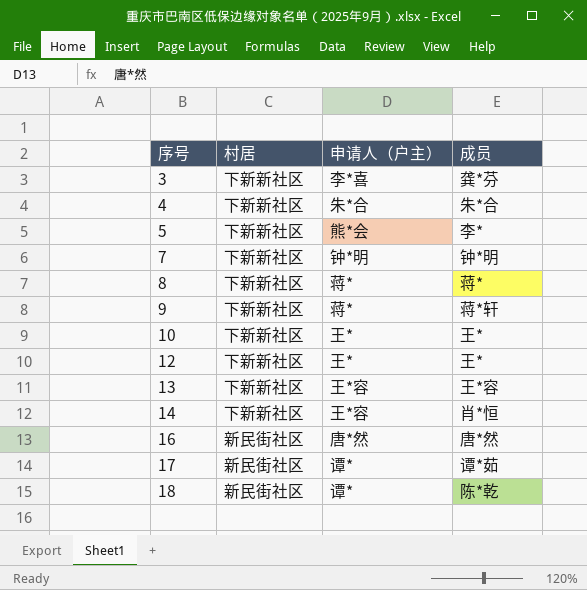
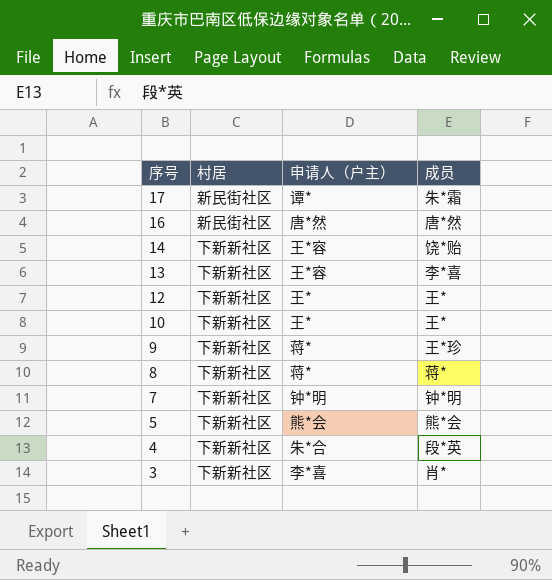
row order: 序号 ascending -> 序号 descending
row 18: 新民街社区 | 谭* | 陈*乾 -> none
17 | 成员: 谭*茹 -> 朱*霜
14 | 成员: 肖*恒 -> 饶*贻
13 | 成员: 王*容 -> 李*喜
9 | 成员: 蒋*轩 -> 王*珍
5 | 成员: 李* -> 熊*会
4 | 成员: 朱*合 -> 段*英
3 | 成员: 龚*芬 -> 肖*

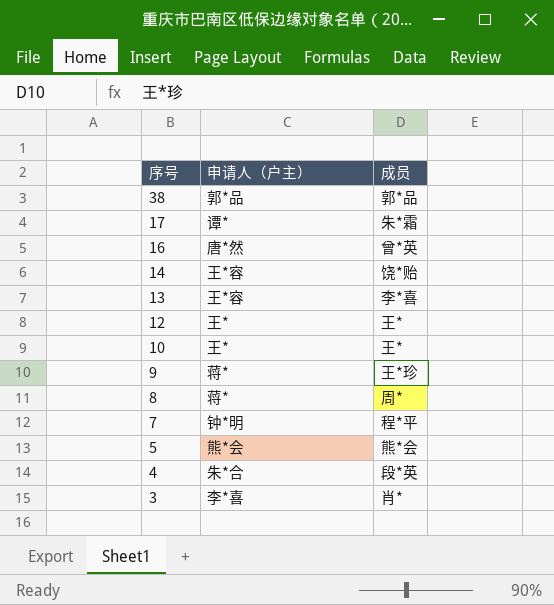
column 村居 | position: 2 -> none
row 38: none -> 郭*品 | 郭*品
16 | 成员: 唐*然 -> 曾*英
8 | 成员: 蒋* -> 周*
7 | 成员: 钟*明 -> 程*平

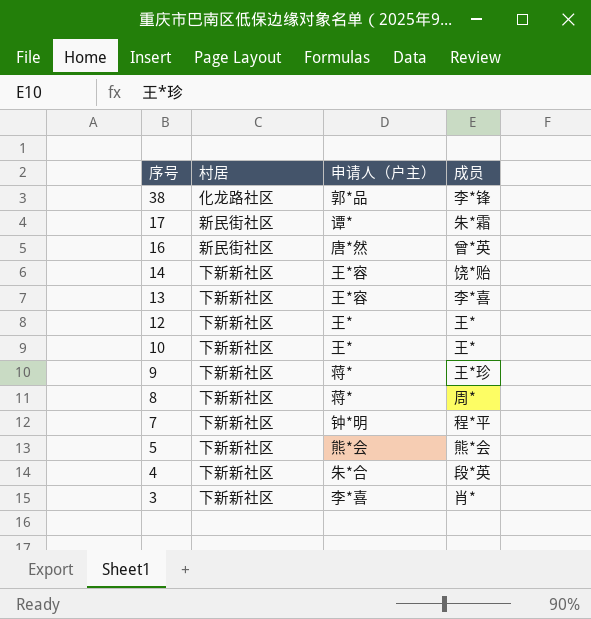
column 村居 | position: none -> 2
38 | 成员: 郭*品 -> 李*锋

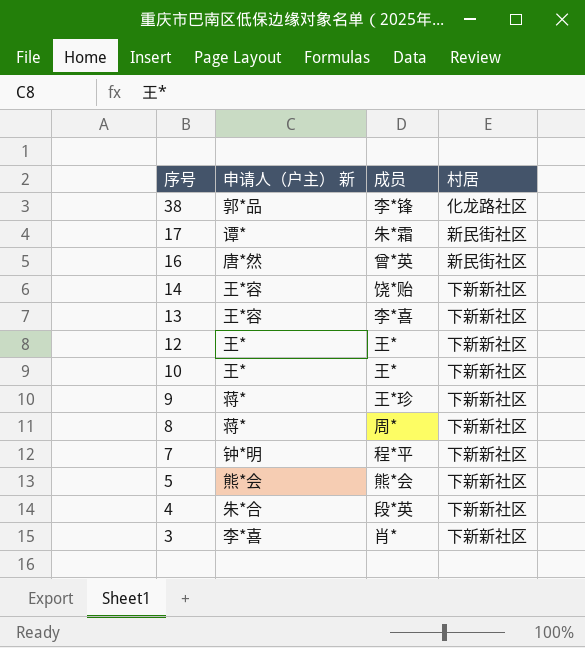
column name: 申请人（户主） -> 申请人（户主） 新
column 村居 | position: 2 -> 4

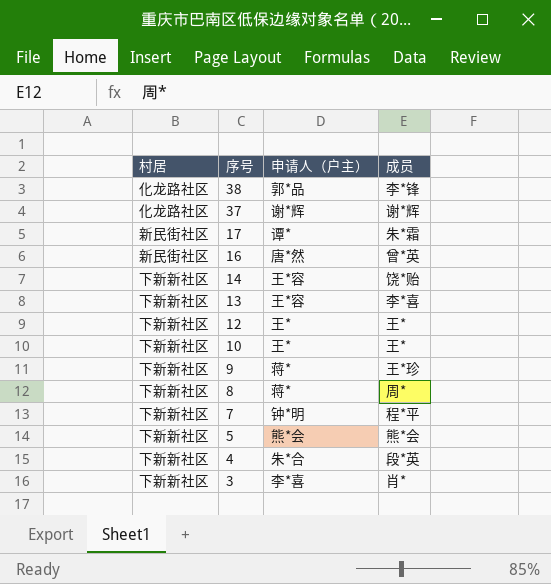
column 村居 | position: 4 -> 1
column name: 申请人（户主） 新 -> 申请人（户主）
row 37: none -> 化龙路社区 | 谢*辉 | 谢*辉

